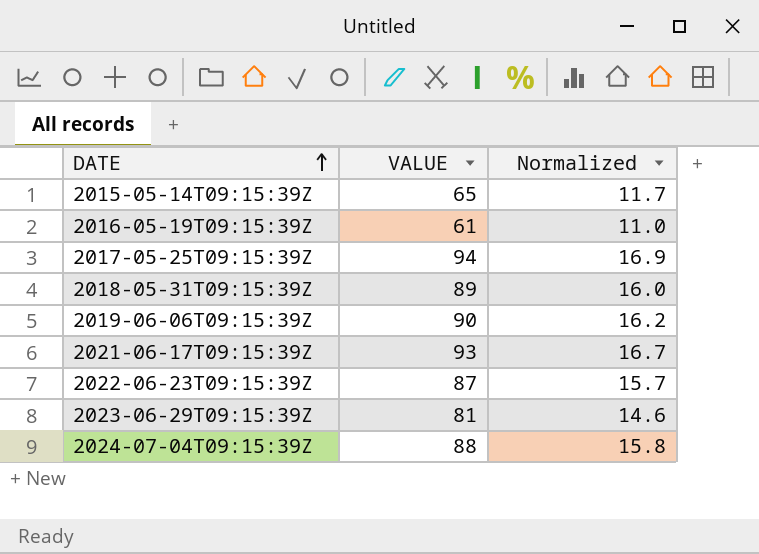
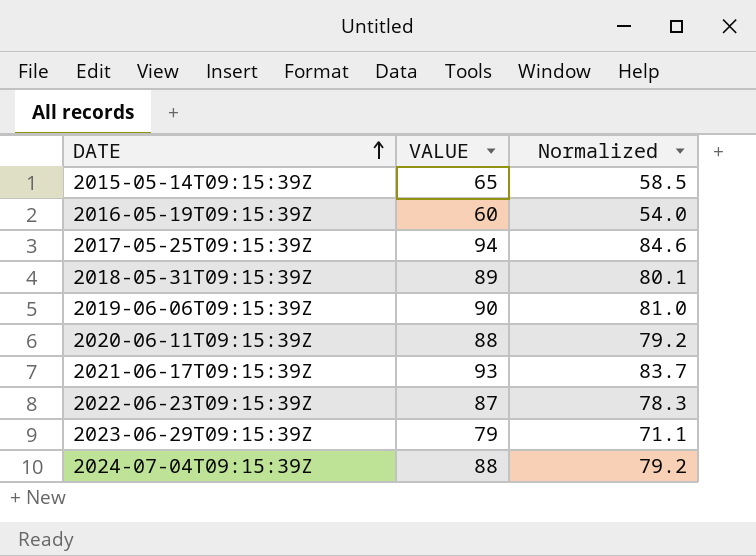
column Normalized | formula: [VALUE] * 0.18 -> [VALUE] * 0.9
2016-05-19T09:15:39Z | VALUE: 61 -> 60
row 2020-06-11T09:15:39Z: none -> 88 | 79.2
2023-06-29T09:15:39Z | VALUE: 81 -> 79

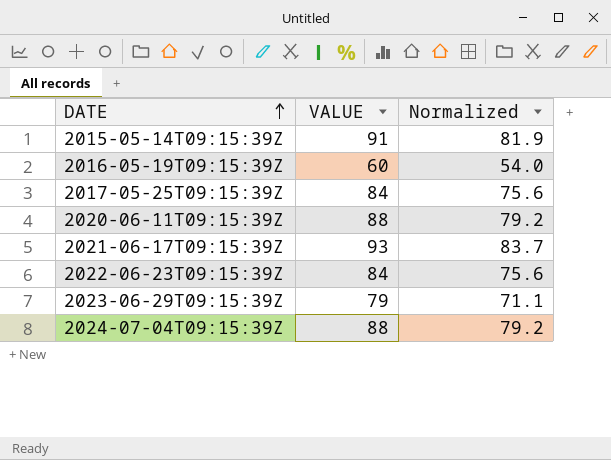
row 2018-05-31T09:15:39Z: 89 | 80.1 -> none
row 2019-06-06T09:15:39Z: 90 | 81.0 -> none
2015-05-14T09:15:39Z | VALUE: 65 -> 91
2015-05-14T09:15:39Z | Normalized: 58.5 -> 81.9
2017-05-25T09:15:39Z | VALUE: 94 -> 84
2017-05-25T09:15:39Z | Normalized: 84.6 -> 75.6
2022-06-23T09:15:39Z | VALUE: 87 -> 84
2022-06-23T09:15:39Z | Normalized: 78.3 -> 75.6

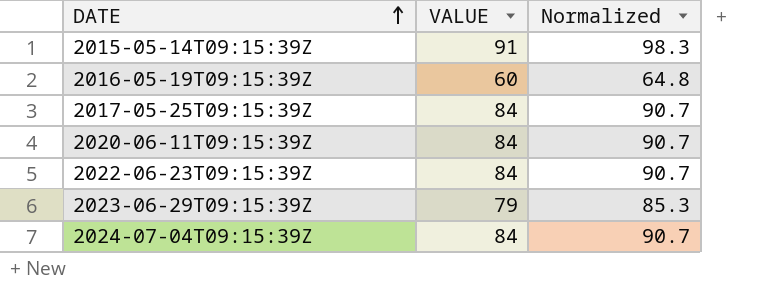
column Normalized | formula: [VALUE] * 0.9 -> [VALUE] * 1.08
row 2021-06-17T09:15:39Z: 93 | 83.7 -> none
2020-06-11T09:15:39Z | VALUE: 88 -> 84
2024-07-04T09:15:39Z | VALUE: 88 -> 84

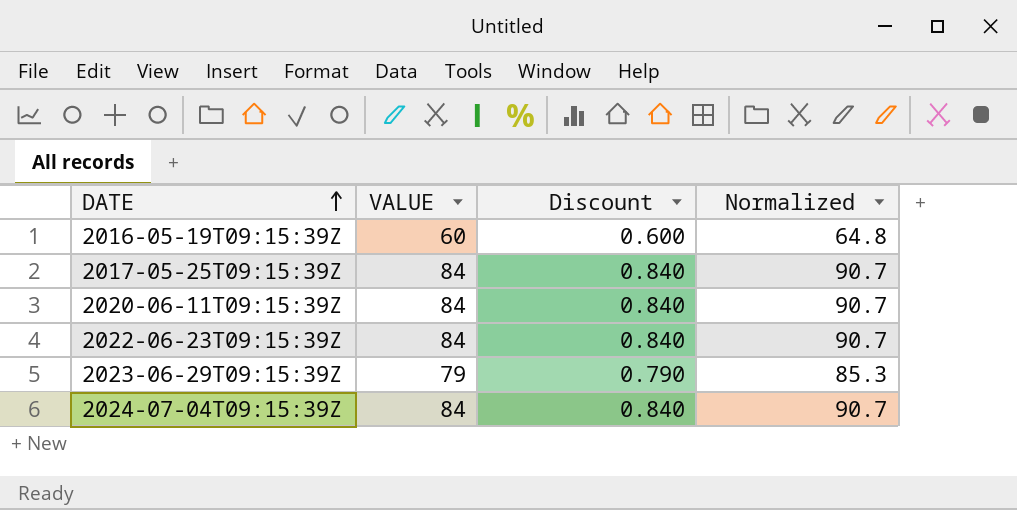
column Discount | formula: none -> [VALUE] * 0.01
row 2015-05-14T09:15:39Z: 91 | 98.3 -> none

